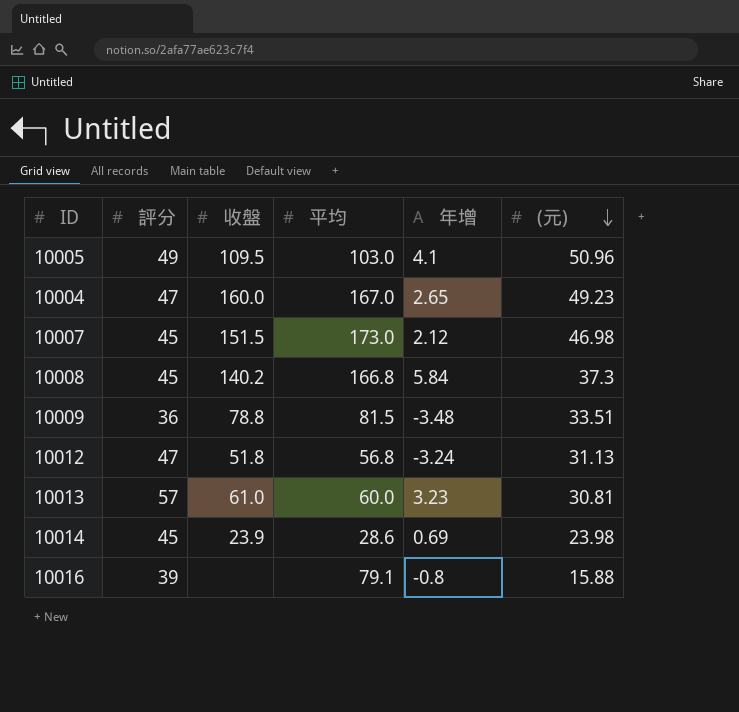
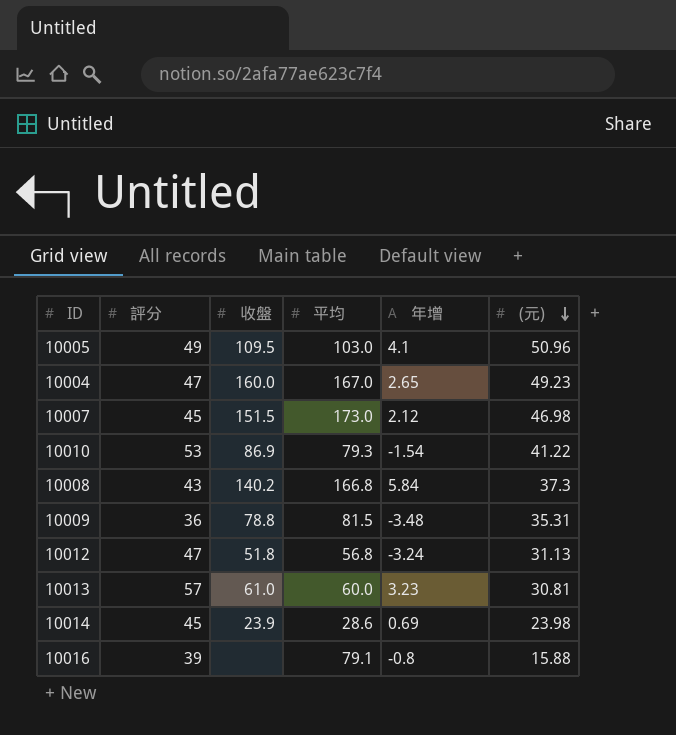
row 10010: none -> 53 | 86.9 | 79.3 | -1.54 | 41.22
10008 | 評分: 45 -> 43
10009 | (元): 33.51 -> 35.31

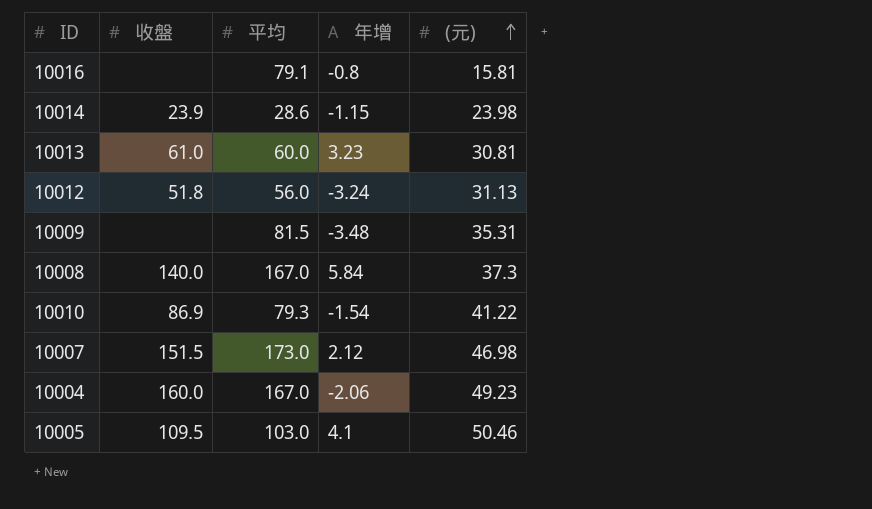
row order: (元) descending -> (元) ascending
column 評分 | position: 2 -> none
10016 | (元): 15.88 -> 15.81
10014 | 年增: 0.69 -> -1.15
10012 | 平均: 56.8 -> 56.0
10009 | 收盤: 78.8 -> none
10008 | 收盤: 140.2 -> 140.0
10008 | 平均: 166.8 -> 167.0
10004 | 年增: 2.65 -> -2.06
10005 | (元): 50.96 -> 50.46

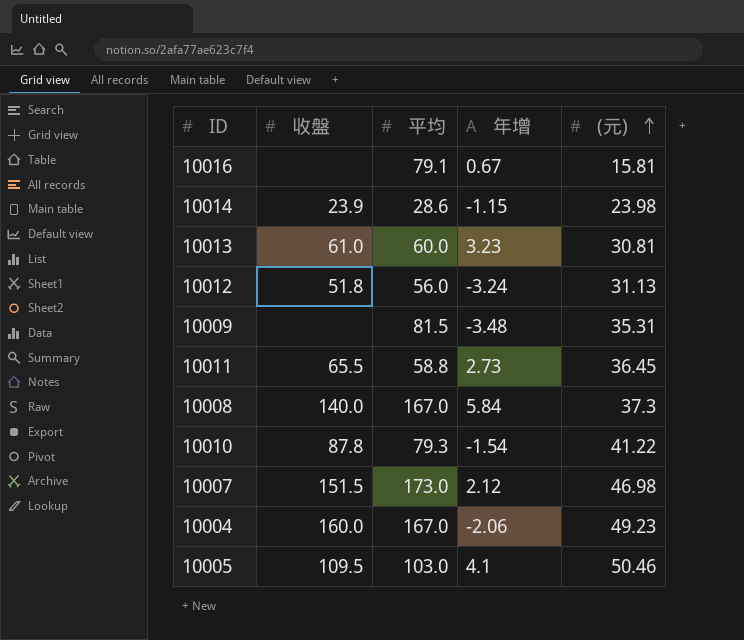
10016 | 年增: -0.8 -> 0.67
row 10011: none -> 65.5 | 58.8 | 2.73 | 36.45
10010 | 收盤: 86.9 -> 87.8

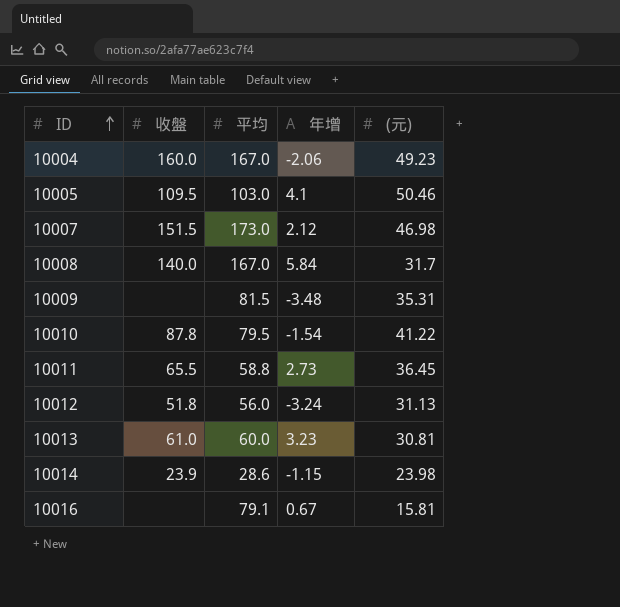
row order: (元) ascending -> ID ascending
10008 | (元): 37.3 -> 31.7
10010 | 平均: 79.3 -> 79.5

